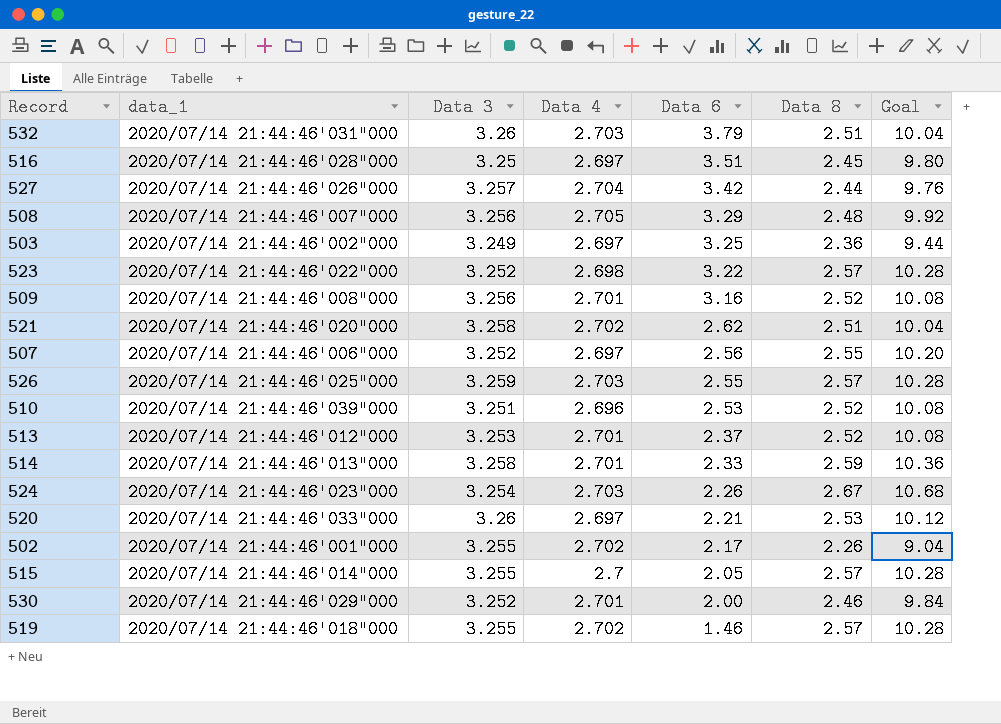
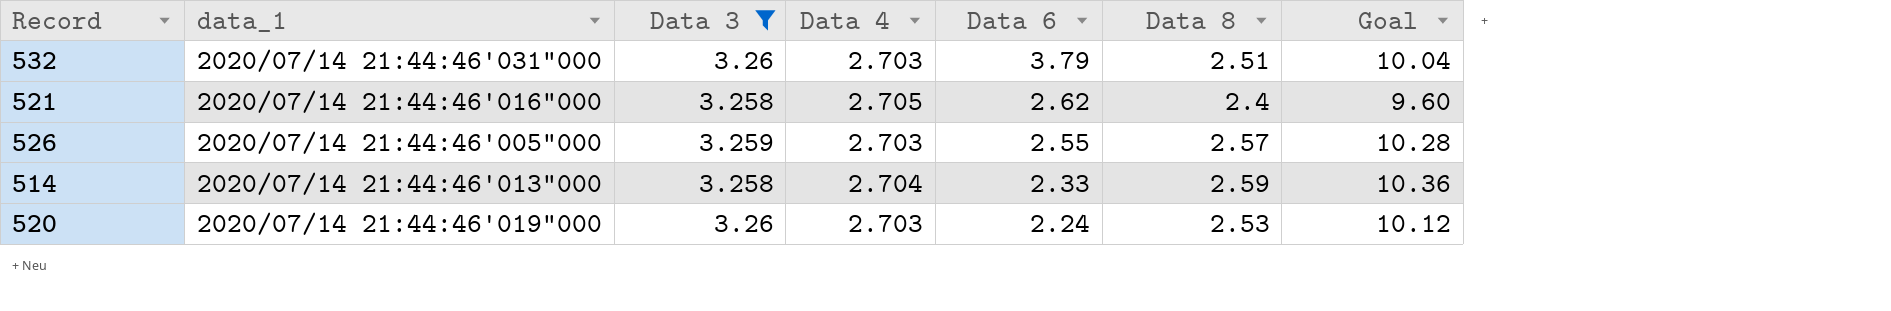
filter: none -> Data 3 >= 3.258
521 | data_1: 2020/07/14 21:44:46'020"000 -> 2020/07/14 21:44:46'016"000
521 | Data 4: 2.702 -> 2.705
521 | Data 8: 2.51 -> 2.4
521 | Goal: 10.04 -> 9.60
526 | data_1: 2020/07/14 21:44:46'025"000 -> 2020/07/14 21:44:46'005"000
514 | Data 4: 2.701 -> 2.704
520 | data_1: 2020/07/14 21:44:46'033"000 -> 2020/07/14 21:44:46'019"000
520 | Data 4: 2.697 -> 2.703
520 | Data 6: 2.21 -> 2.24

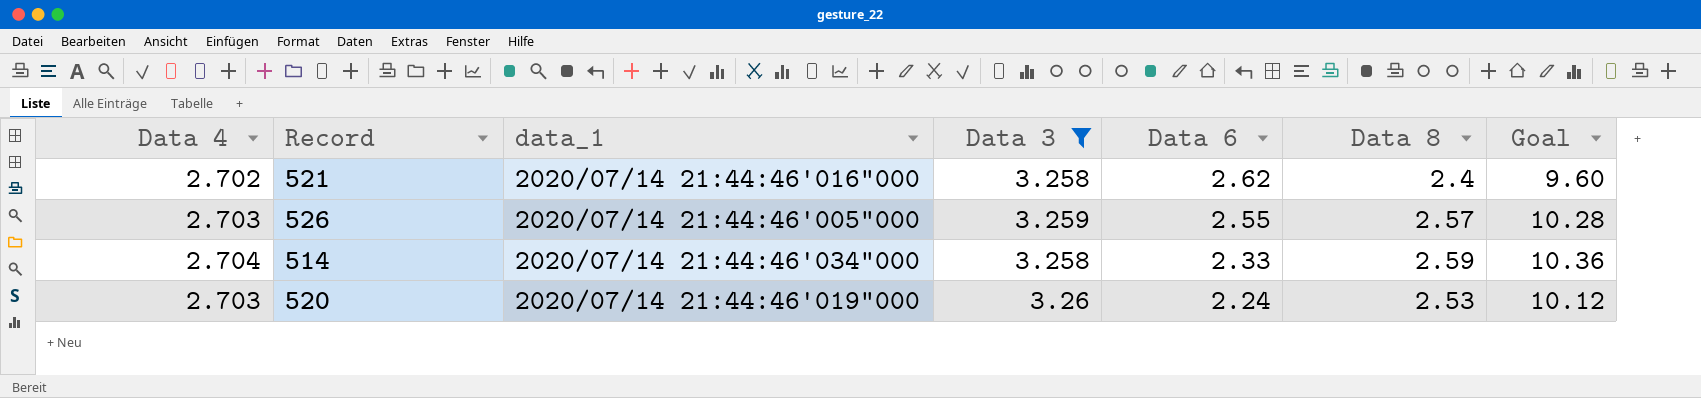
column Data 4 | position: 4 -> 1
row 532: 2020/07/14 21:44:46'031"000 | 3.26 | 2.703 | 3.79 | 2.51 | 10.04 -> none
521 | Data 4: 2.705 -> 2.702
514 | data_1: 2020/07/14 21:44:46'013"000 -> 2020/07/14 21:44:46'034"000

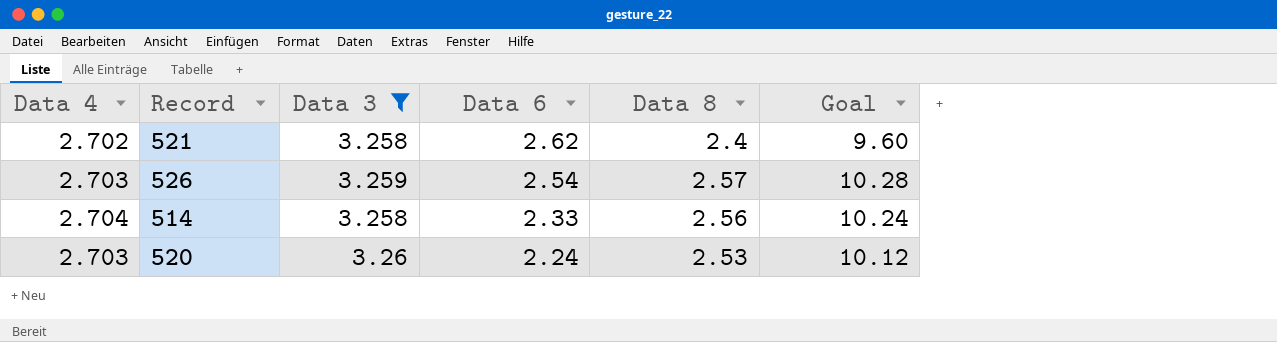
column data_1 | position: 3 -> none
526 | Data 6: 2.55 -> 2.54
514 | Data 8: 2.59 -> 2.56
514 | Goal: 10.36 -> 10.24

